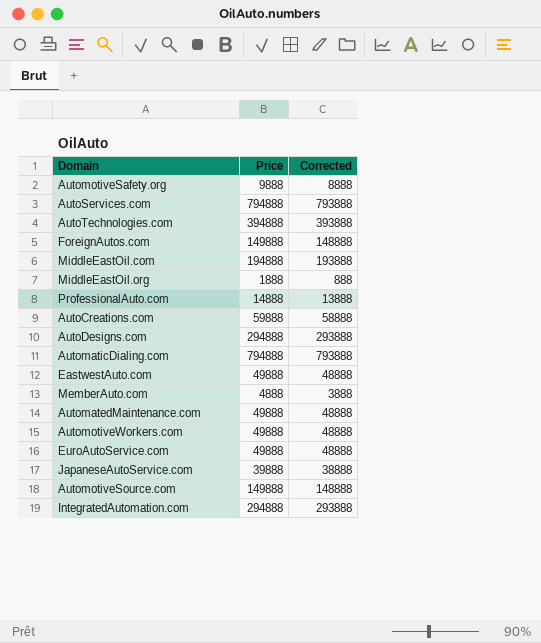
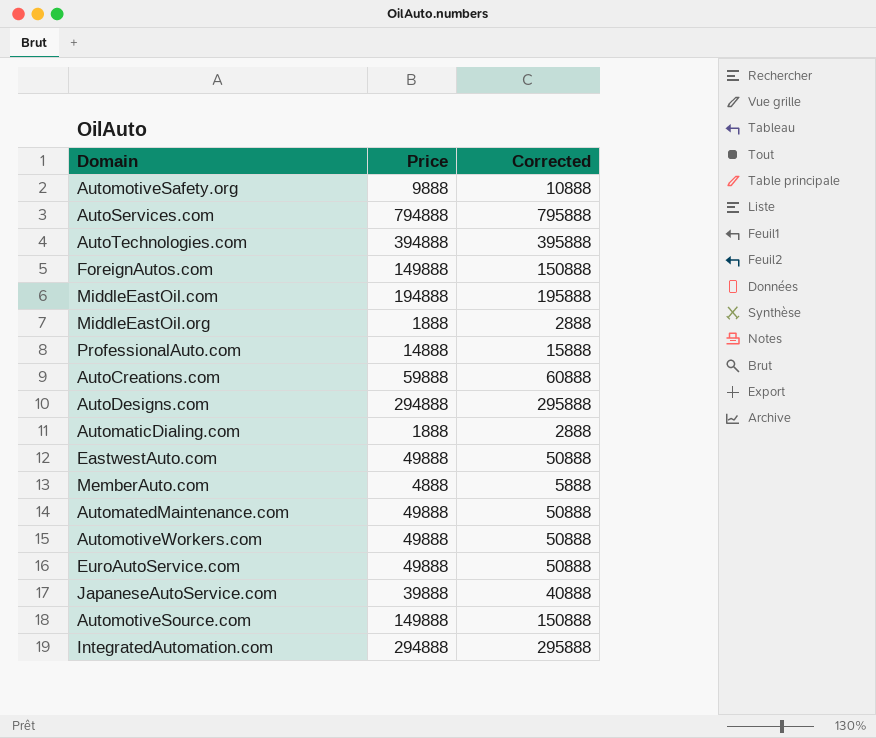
column Corrected | formula: [Price] - 1000 -> [Price] + 1000
AutomaticDialing.com | Price: 794888 -> 1888

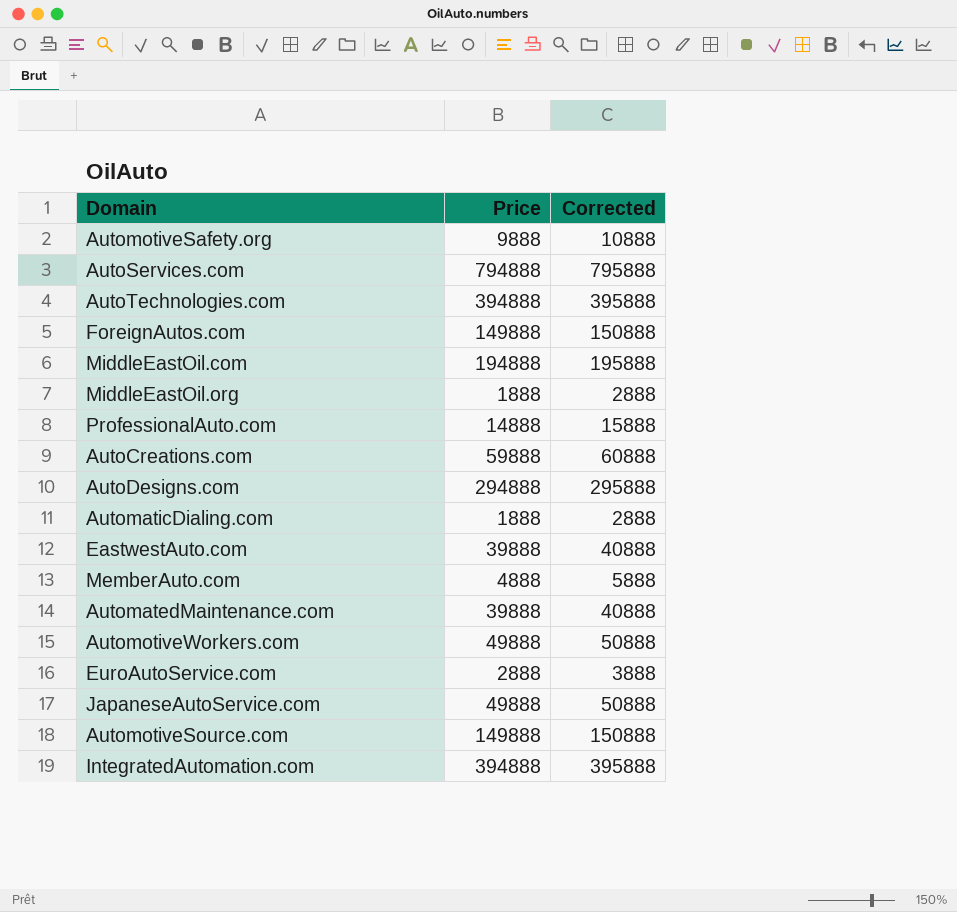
EastwestAuto.com | Price: 49888 -> 39888
EastwestAuto.com | Corrected: 50888 -> 40888
AutomatedMaintenance.com | Price: 49888 -> 39888
AutomatedMaintenance.com | Corrected: 50888 -> 40888
EuroAutoService.com | Price: 49888 -> 2888
EuroAutoService.com | Corrected: 50888 -> 3888
JapaneseAutoService.com | Price: 39888 -> 49888
JapaneseAutoService.com | Corrected: 40888 -> 50888
IntegratedAutomation.com | Price: 294888 -> 394888
IntegratedAutomation.com | Corrected: 295888 -> 395888

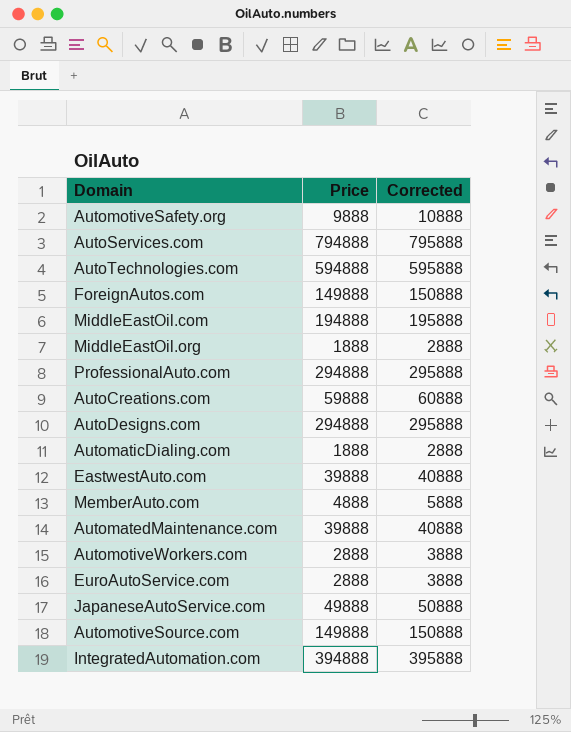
AutoTechnologies.com | Price: 394888 -> 594888
AutoTechnologies.com | Corrected: 395888 -> 595888
ProfessionalAuto.com | Price: 14888 -> 294888
ProfessionalAuto.com | Corrected: 15888 -> 295888
AutomotiveWorkers.com | Price: 49888 -> 2888
AutomotiveWorkers.com | Corrected: 50888 -> 3888

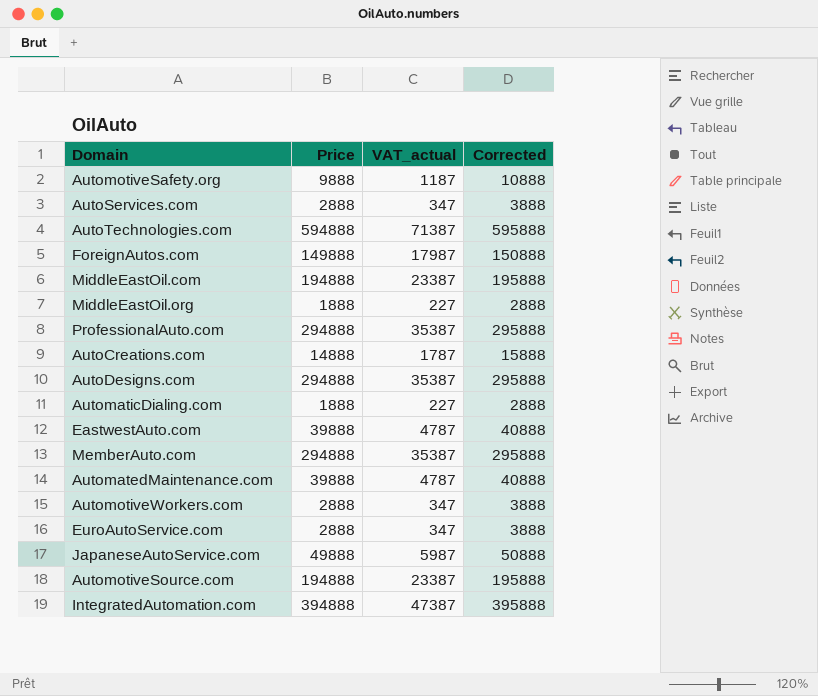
column VAT_actual | formula: none -> [Price] * 0.12
AutoServices.com | Price: 794888 -> 2888
AutoServices.com | Corrected: 795888 -> 3888
AutoCreations.com | Price: 59888 -> 14888
AutoCreations.com | Corrected: 60888 -> 15888
MemberAuto.com | Price: 4888 -> 294888
MemberAuto.com | Corrected: 5888 -> 295888
AutomotiveSource.com | Price: 149888 -> 194888
AutomotiveSource.com | Corrected: 150888 -> 195888

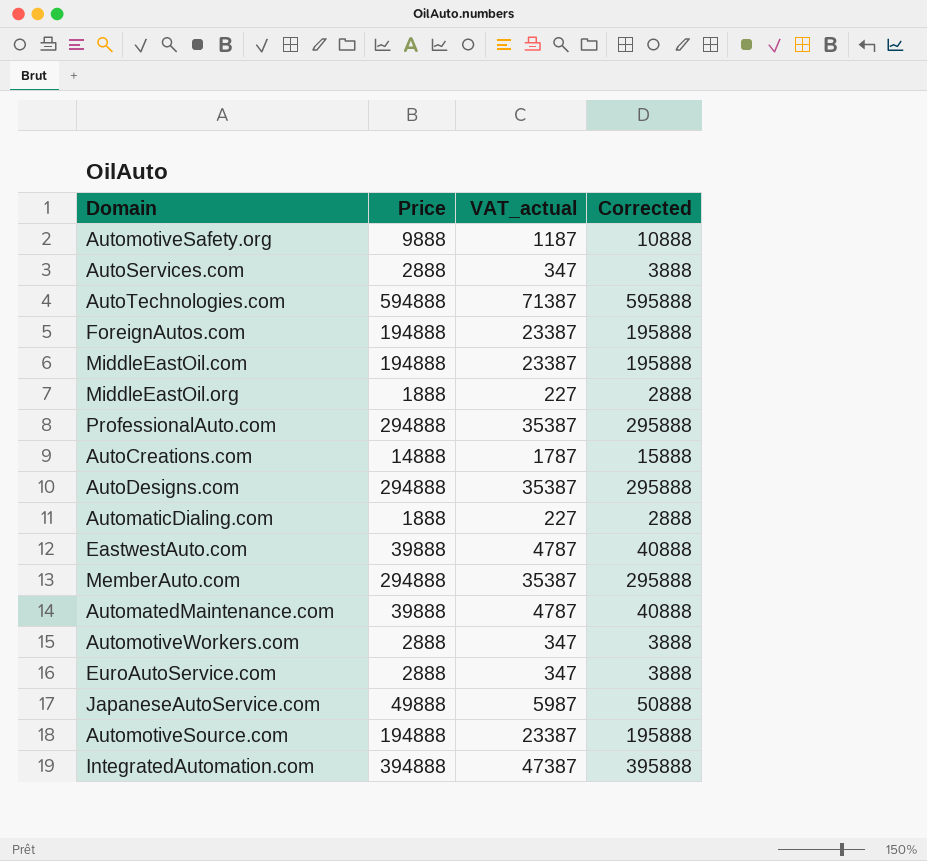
ForeignAutos.com | Price: 149888 -> 194888
ForeignAutos.com | VAT_actual: 17987 -> 23387
ForeignAutos.com | Corrected: 150888 -> 195888

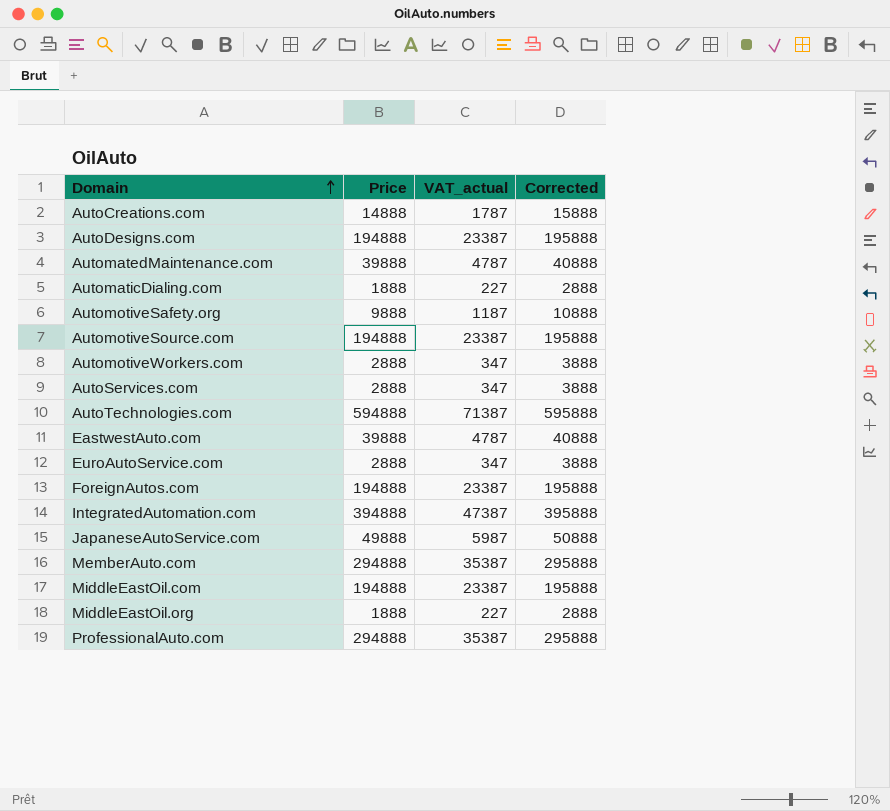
row order: none -> Domain ascending
AutoDesigns.com | Price: 294888 -> 194888
AutoDesigns.com | VAT_actual: 35387 -> 23387
AutoDesigns.com | Corrected: 295888 -> 195888

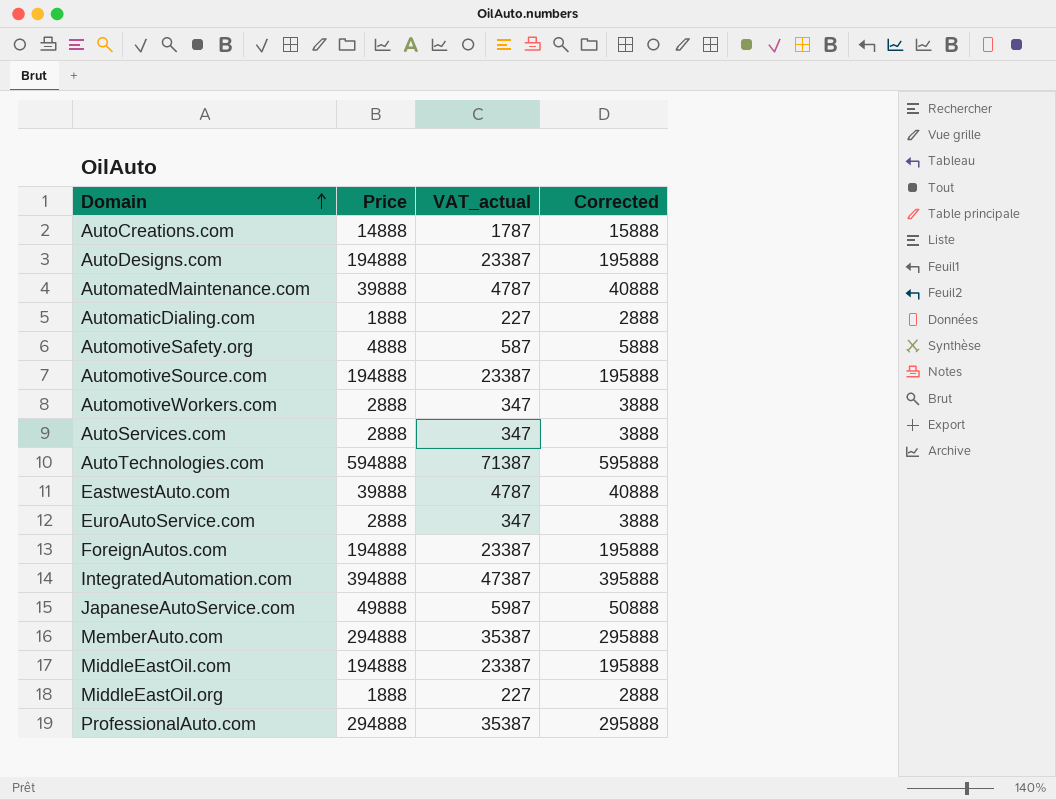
AutomotiveSafety.org | Price: 9888 -> 4888
AutomotiveSafety.org | VAT_actual: 1187 -> 587
AutomotiveSafety.org | Corrected: 10888 -> 5888

